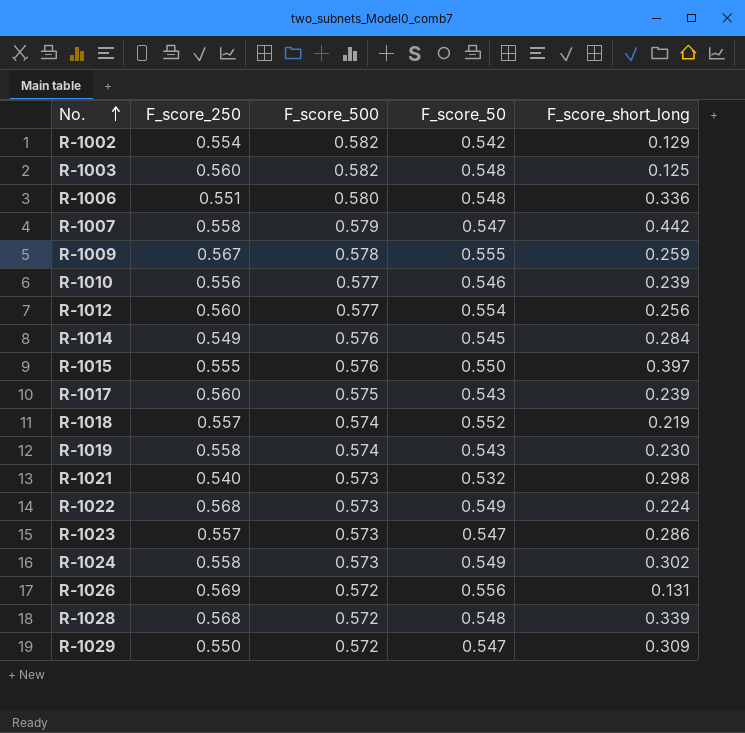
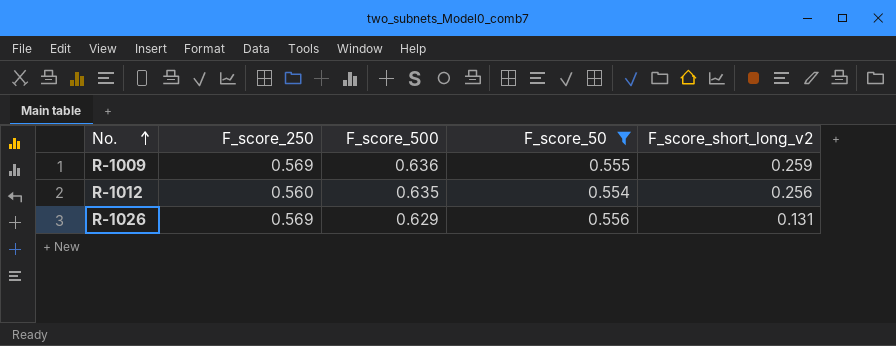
filter: none -> F_score_50 >= 0.554
column name: F_score_short_long -> F_score_short_long_v2
R-1009 | F_score_250: 0.567 -> 0.569
R-1009 | F_score_500: 0.578 -> 0.636
R-1012 | F_score_500: 0.577 -> 0.635
R-1026 | F_score_500: 0.572 -> 0.629

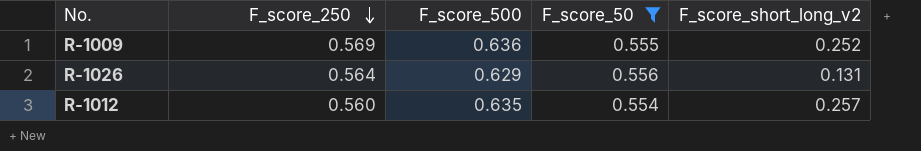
row order: No. ascending -> F_score_250 descending
R-1009 | F_score_short_long_v2: 0.259 -> 0.252
R-1026 | F_score_250: 0.569 -> 0.564
R-1012 | F_score_short_long_v2: 0.256 -> 0.257

